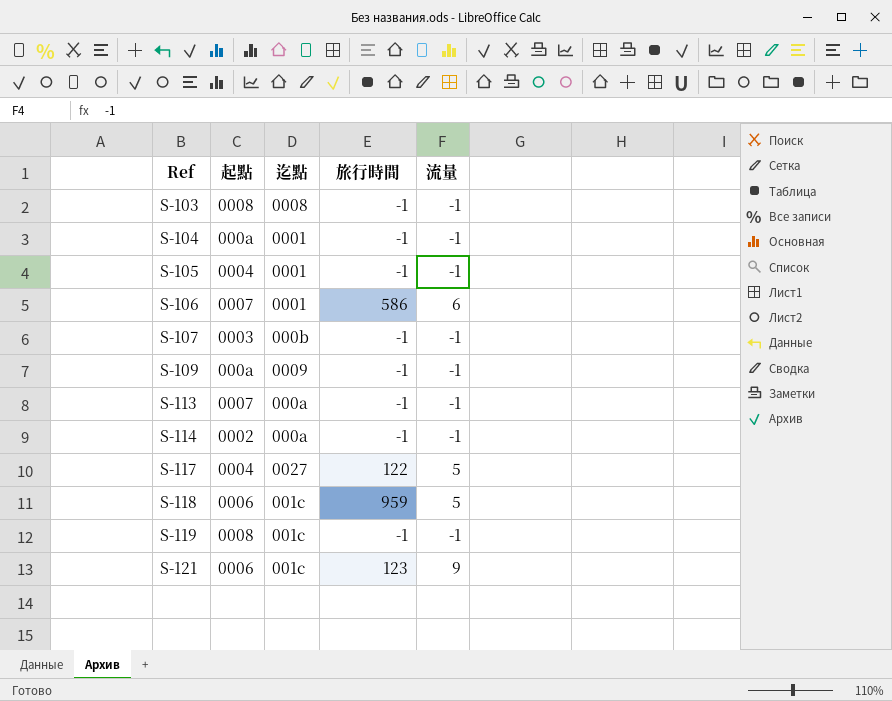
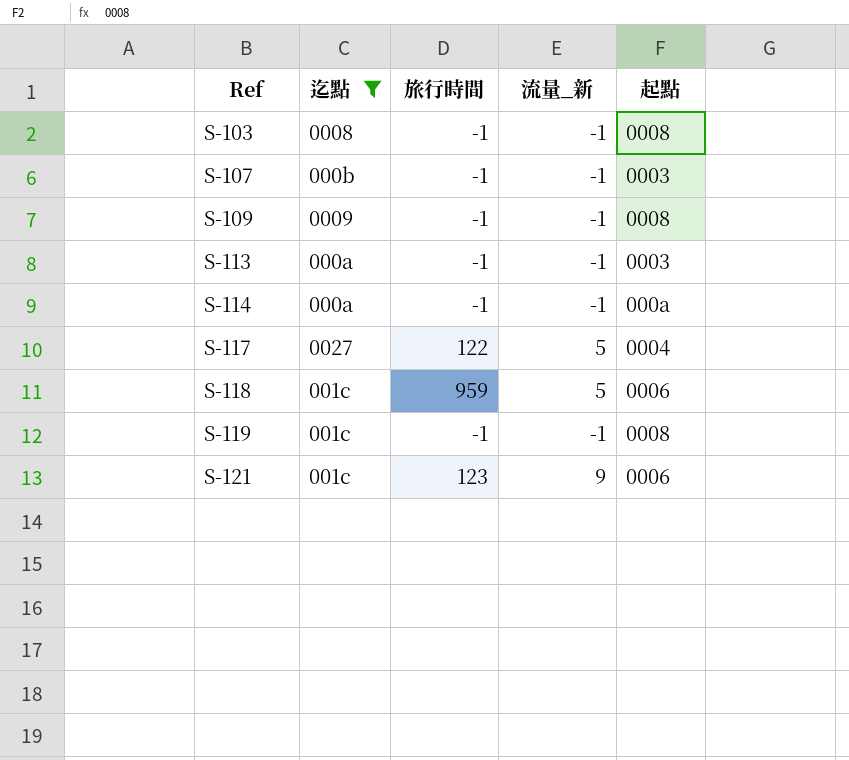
filter: none -> 迄點 != 0001
column name: 流量 -> 流量_新
column 起點 | position: 2 -> 5
S-109 | 起點: 000a -> 0008
S-113 | 起點: 0007 -> 0003
S-114 | 起點: 0002 -> 000a

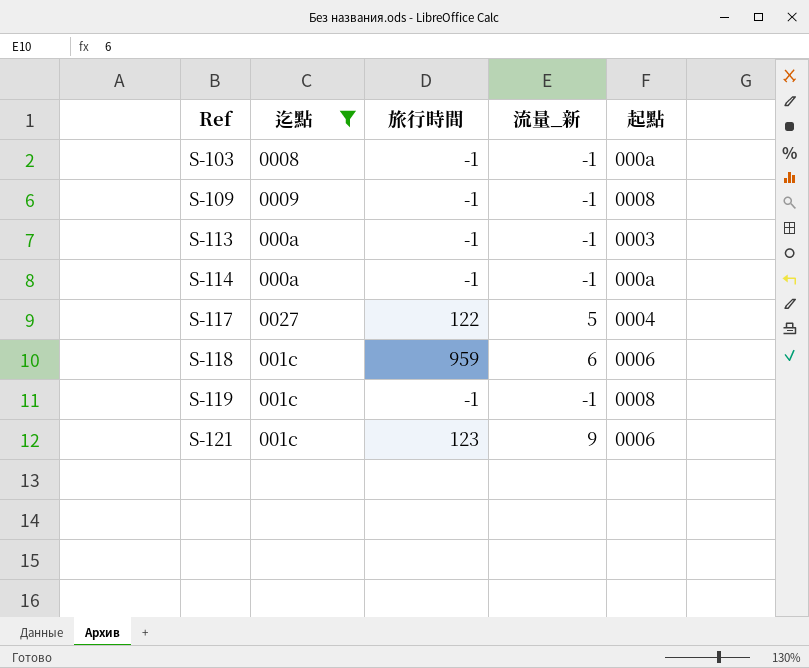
row S-107: 000b | -1 | -1 | 0003 -> none
S-103 | 起點: 0008 -> 000a
S-118 | 流量_新: 5 -> 6

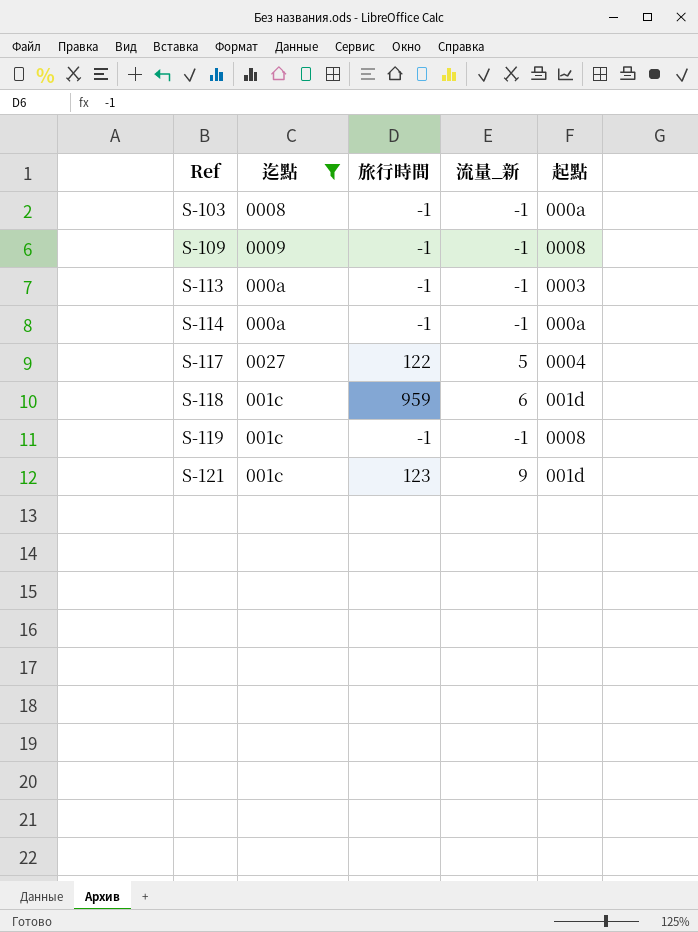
S-118 | 起點: 0006 -> 001d
S-121 | 起點: 0006 -> 001d

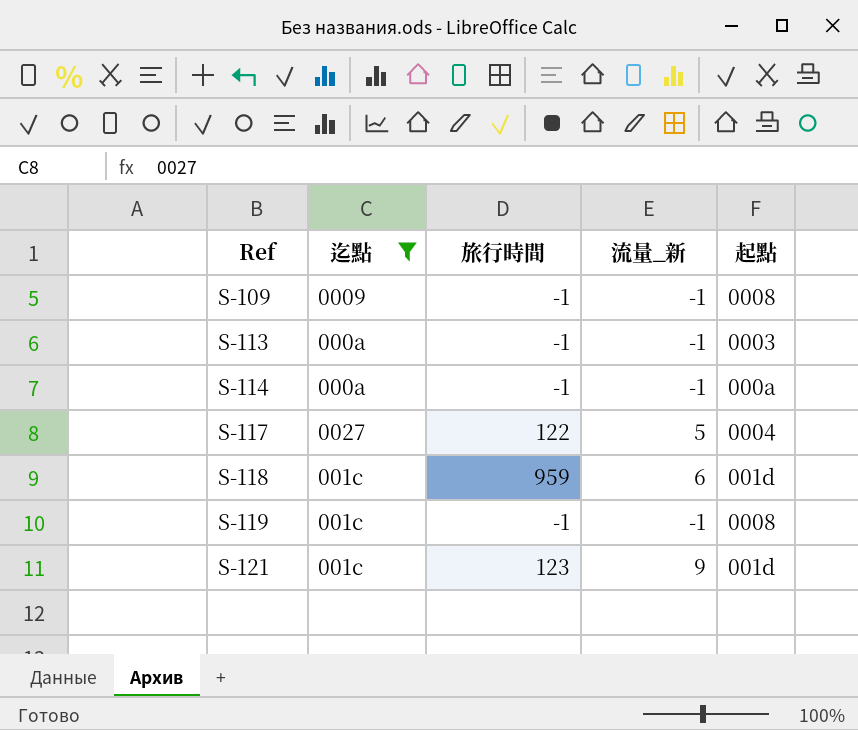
row S-103: 0008 | -1 | -1 | 000a -> none

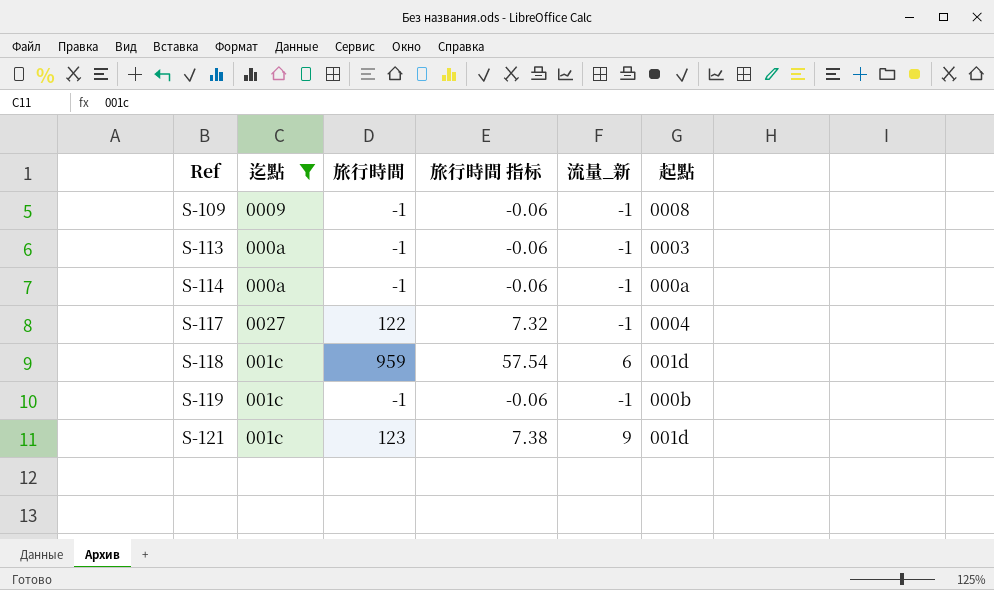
column 旅行時間 指标 | formula: none -> [旅行時間] * 0.06
S-117 | 流量_新: 5 -> -1
S-119 | 起點: 0008 -> 000b

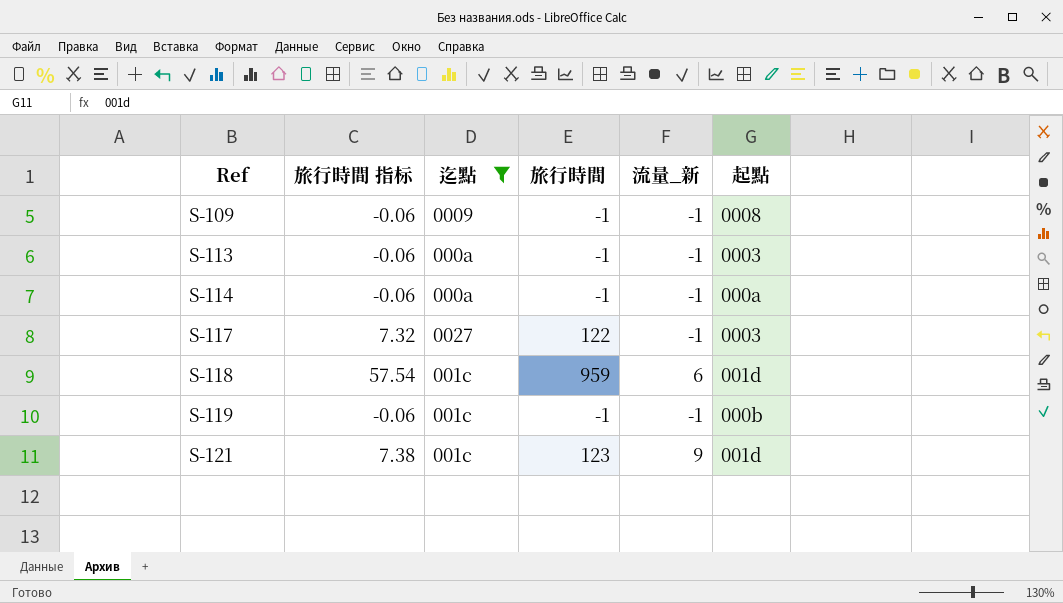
column 旅行時間 指标 | position: 4 -> 2
S-117 | 起點: 0004 -> 0003

